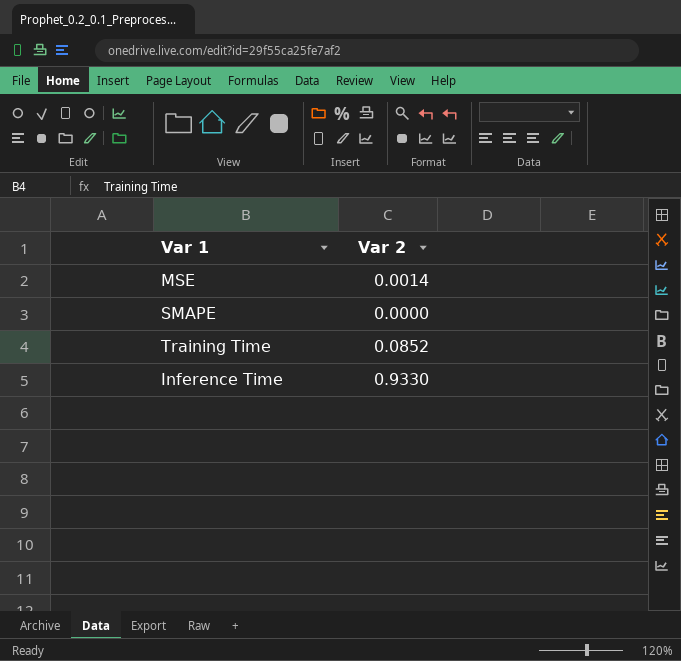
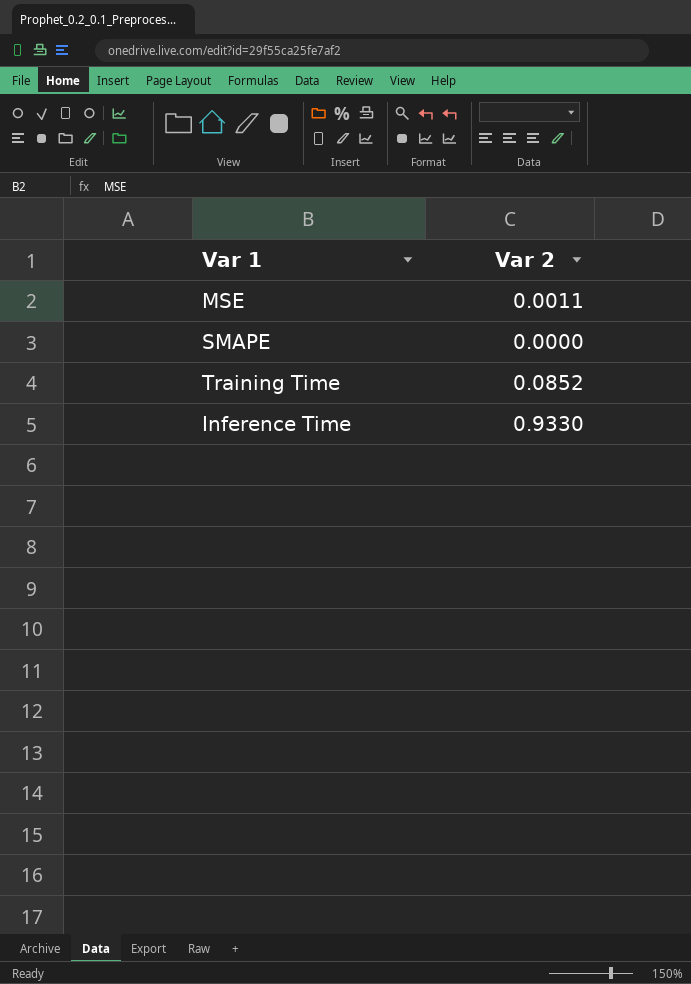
MSE | Var 2: 0.0014 -> 0.0011

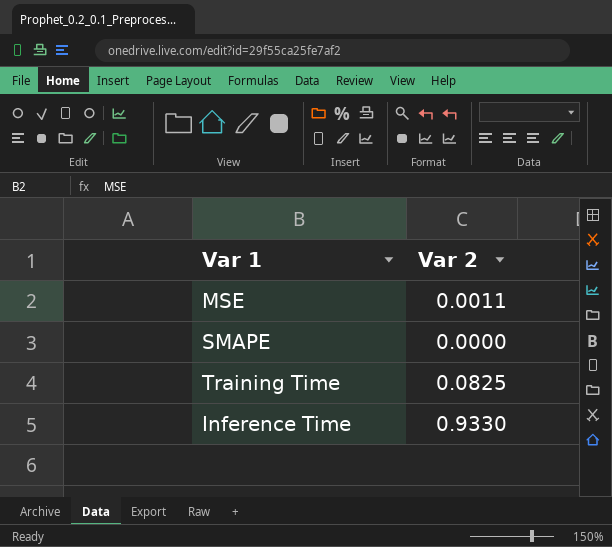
Training Time | Var 2: 0.0852 -> 0.0825

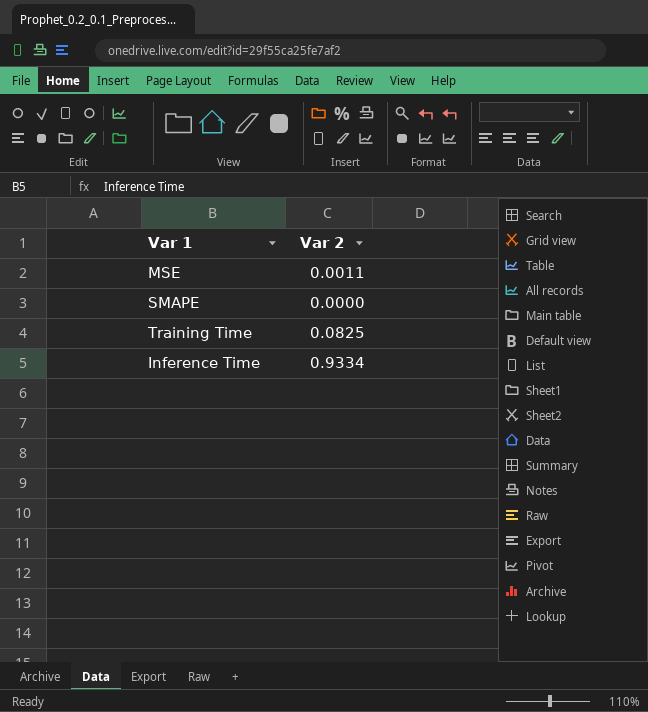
Inference Time | Var 2: 0.9330 -> 0.9334

